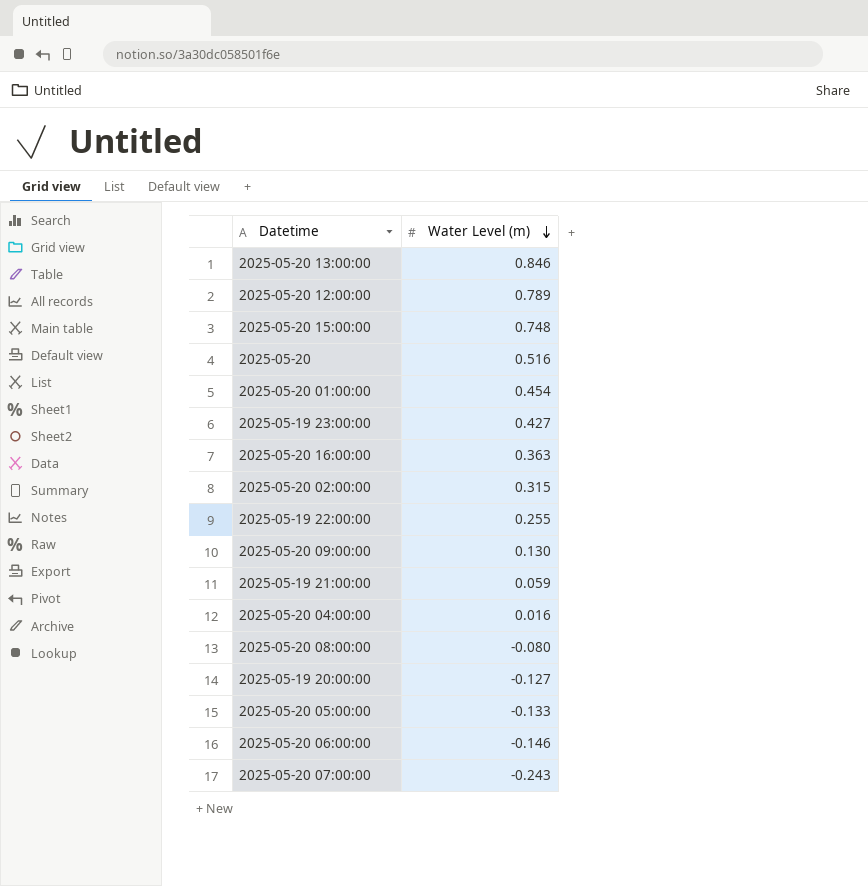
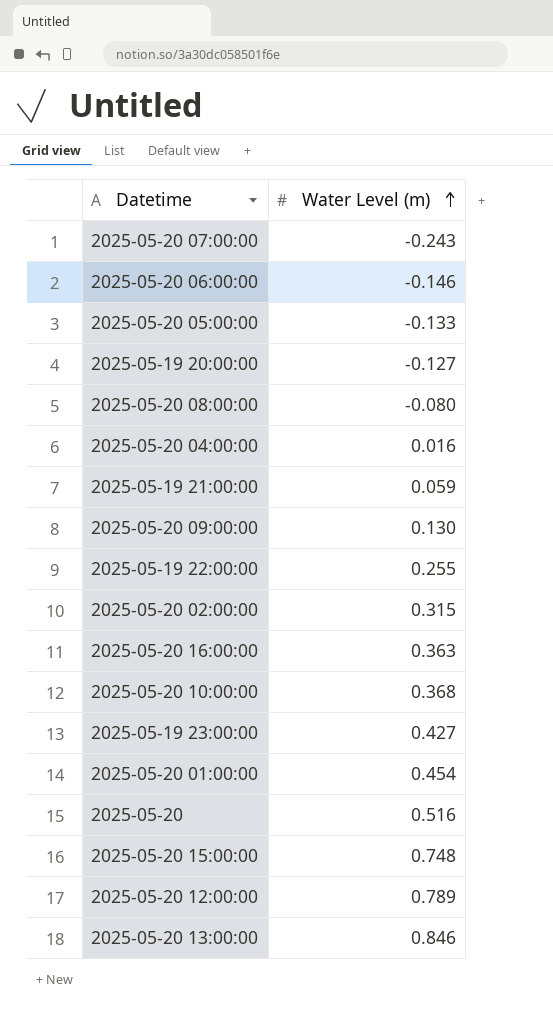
row order: Water Level (m) descending -> Water Level (m) ascending
row 2025-05-20 10:00:00: none -> 0.368

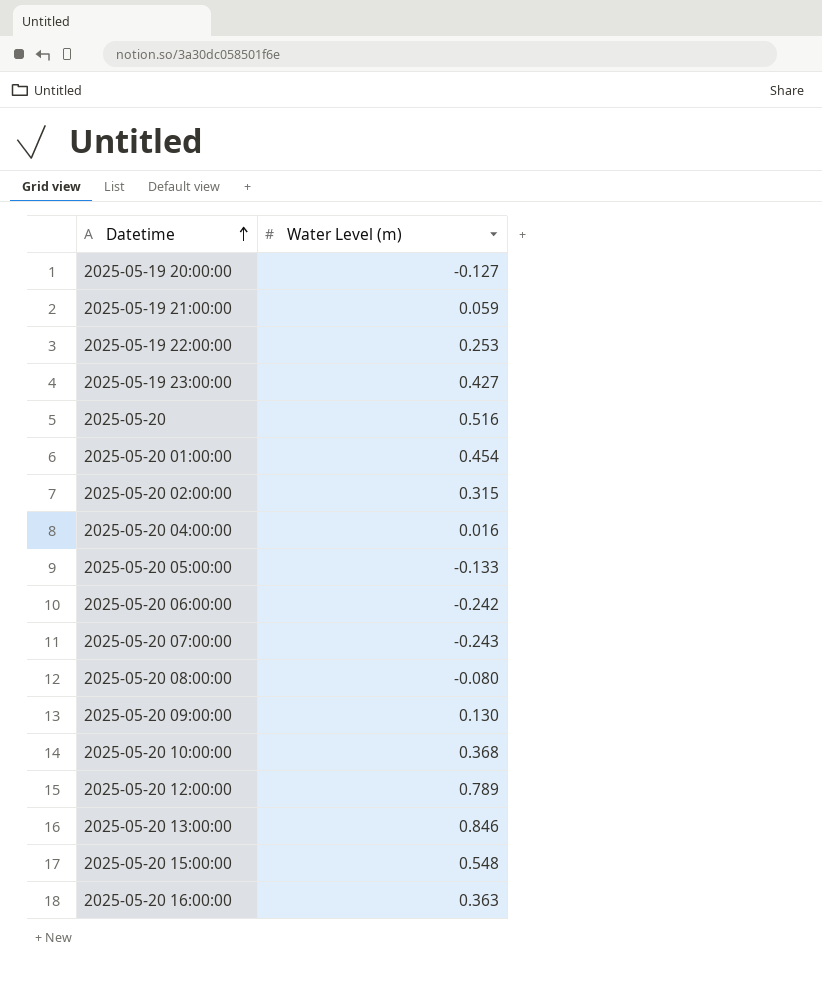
row order: Water Level (m) ascending -> Datetime ascending
2025-05-19 22:00:00 | Water Level (m): 0.255 -> 0.253
2025-05-20 06:00:00 | Water Level (m): -0.146 -> -0.242
2025-05-20 15:00:00 | Water Level (m): 0.748 -> 0.548

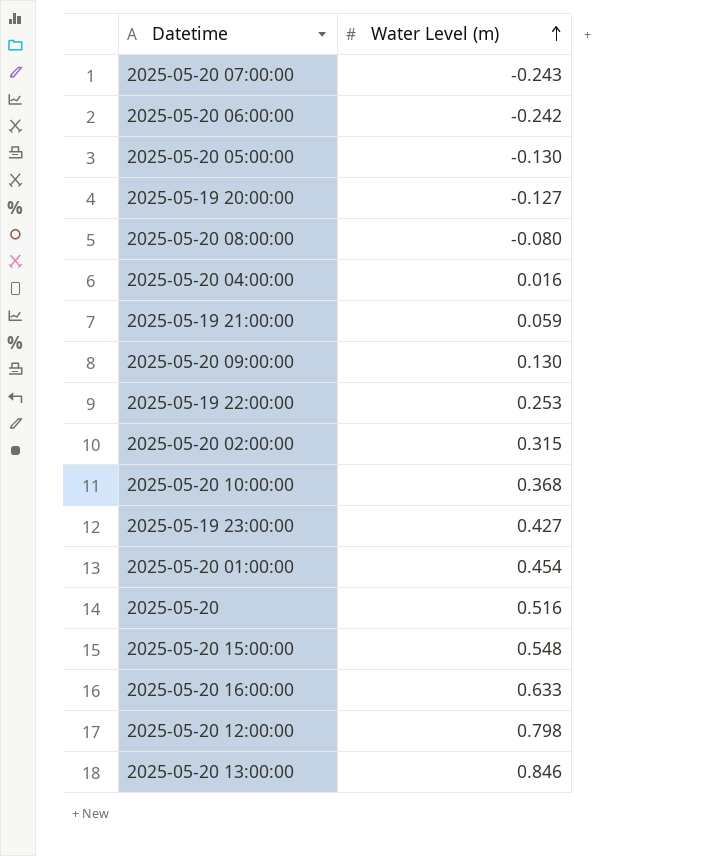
row order: Datetime ascending -> Water Level (m) ascending
2025-05-20 05:00:00 | Water Level (m): -0.133 -> -0.130
2025-05-20 16:00:00 | Water Level (m): 0.363 -> 0.633
2025-05-20 12:00:00 | Water Level (m): 0.789 -> 0.798

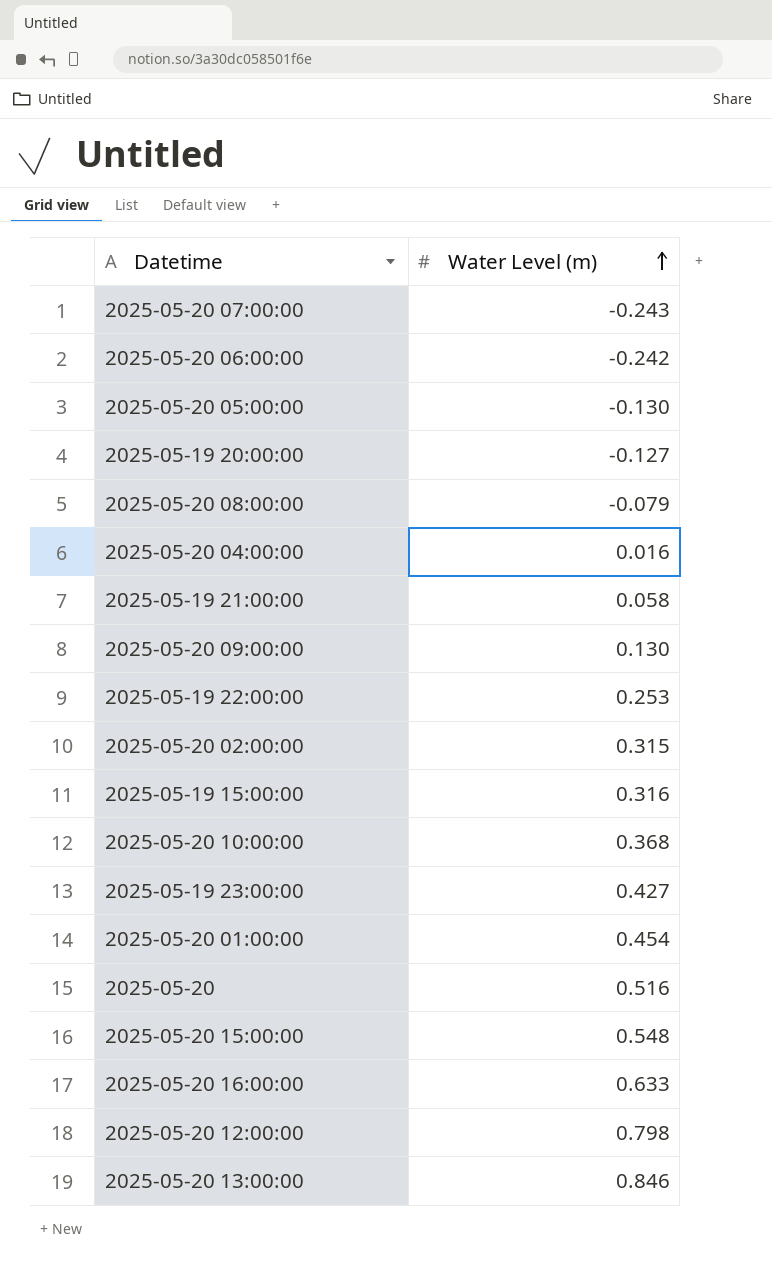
2025-05-20 08:00:00 | Water Level (m): -0.080 -> -0.079
2025-05-19 21:00:00 | Water Level (m): 0.059 -> 0.058
row 2025-05-19 15:00:00: none -> 0.316

